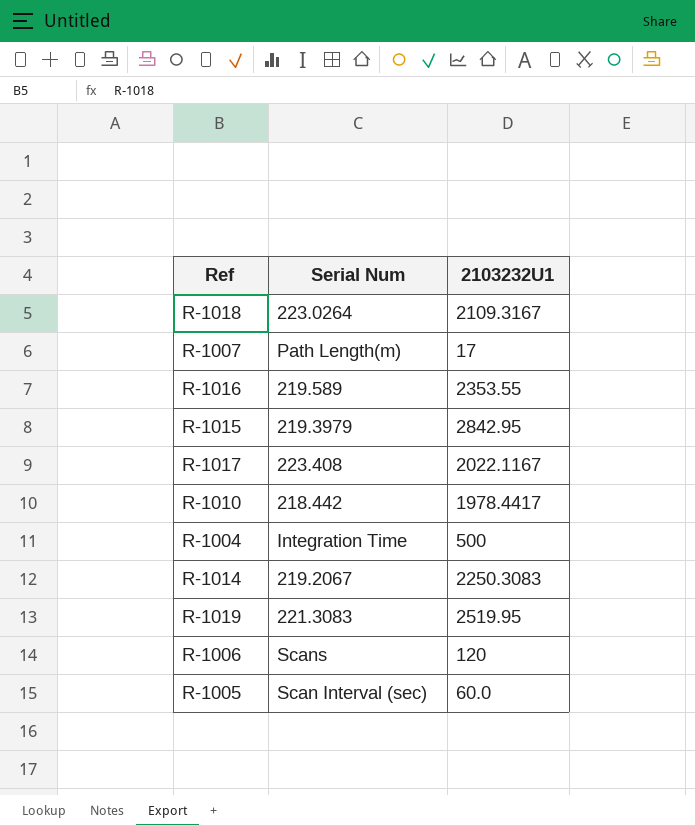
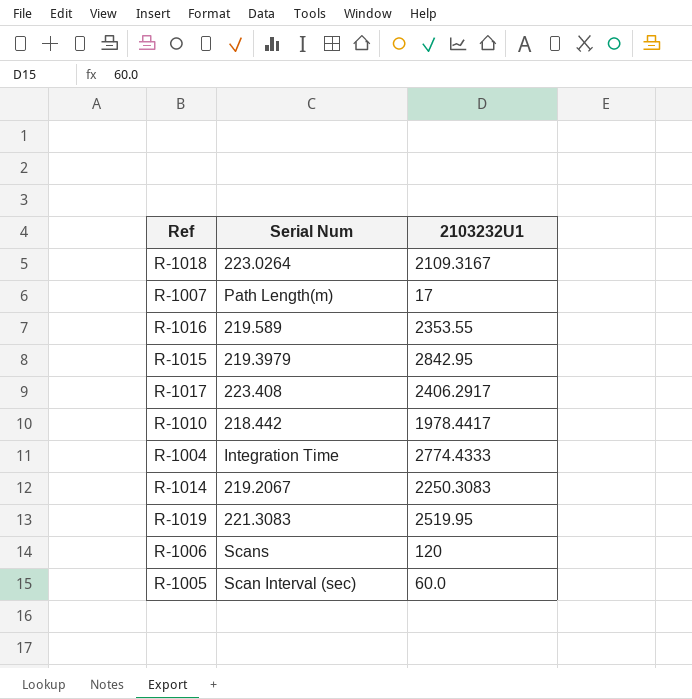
R-1017 | 2103232U1: 2022.1167 -> 2406.2917
R-1004 | 2103232U1: 500 -> 2774.4333

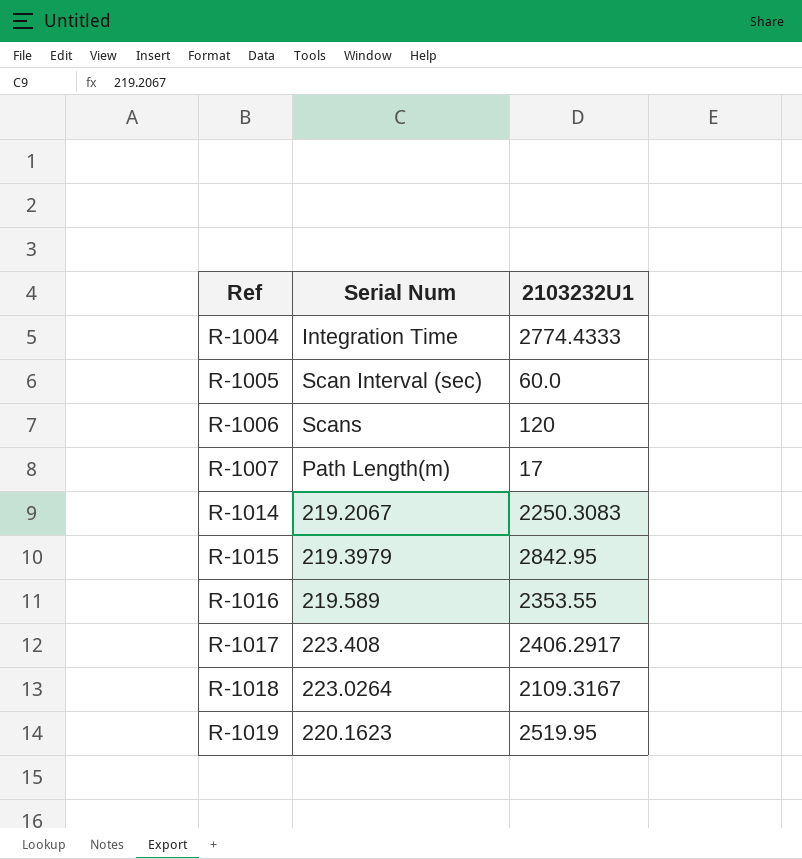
row order: none -> Ref ascending
row R-1010: 218.442 | 1978.4417 -> none
R-1019 | Serial Num: 221.3083 -> 220.1623

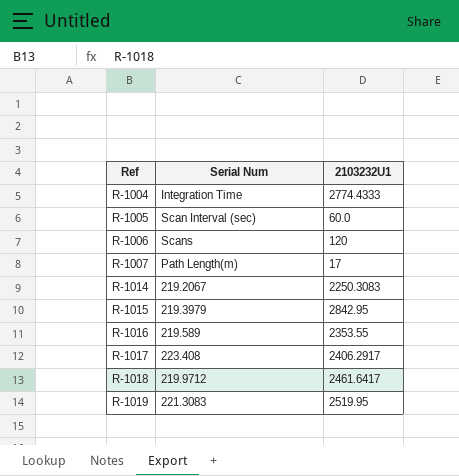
R-1018 | Serial Num: 223.0264 -> 219.9712
R-1018 | 2103232U1: 2109.3167 -> 2461.6417
R-1019 | Serial Num: 220.1623 -> 221.3083

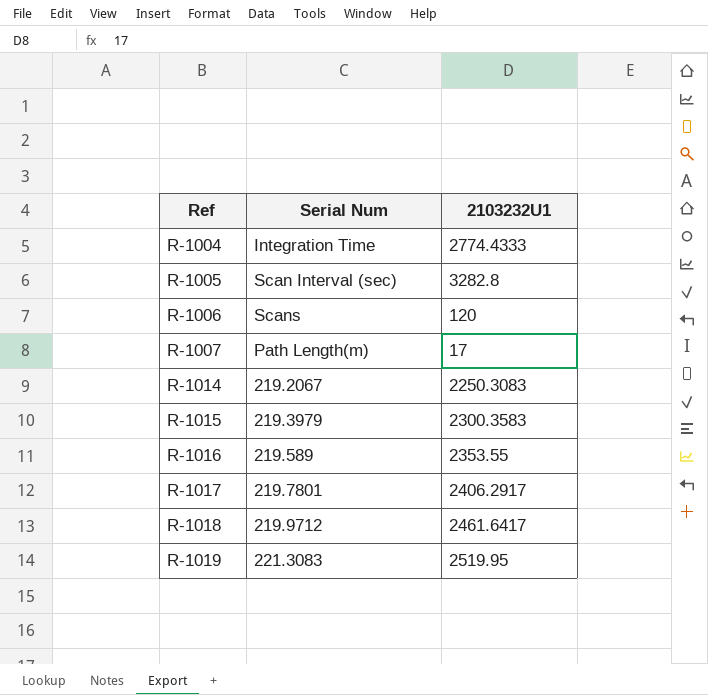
R-1005 | 2103232U1: 60.0 -> 3282.8
R-1015 | 2103232U1: 2842.95 -> 2300.3583
R-1017 | Serial Num: 223.408 -> 219.7801

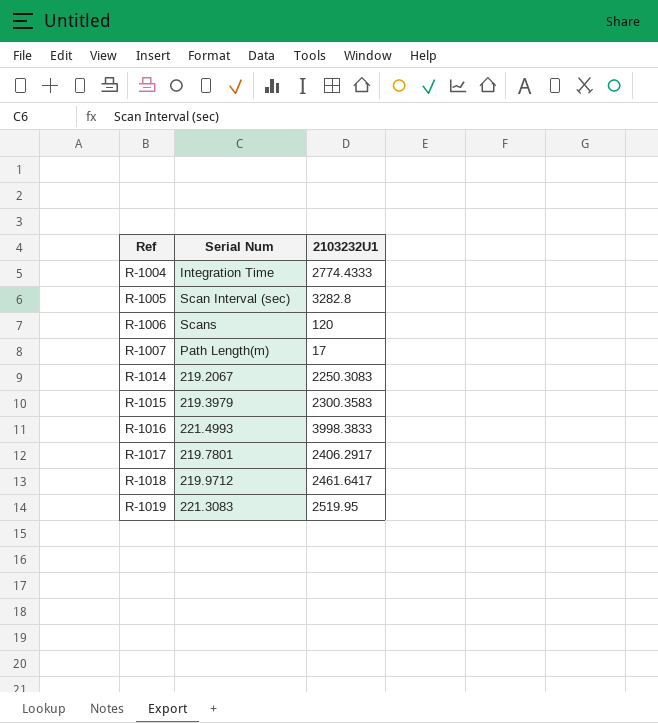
R-1016 | Serial Num: 219.589 -> 221.4993
R-1016 | 2103232U1: 2353.55 -> 3998.3833

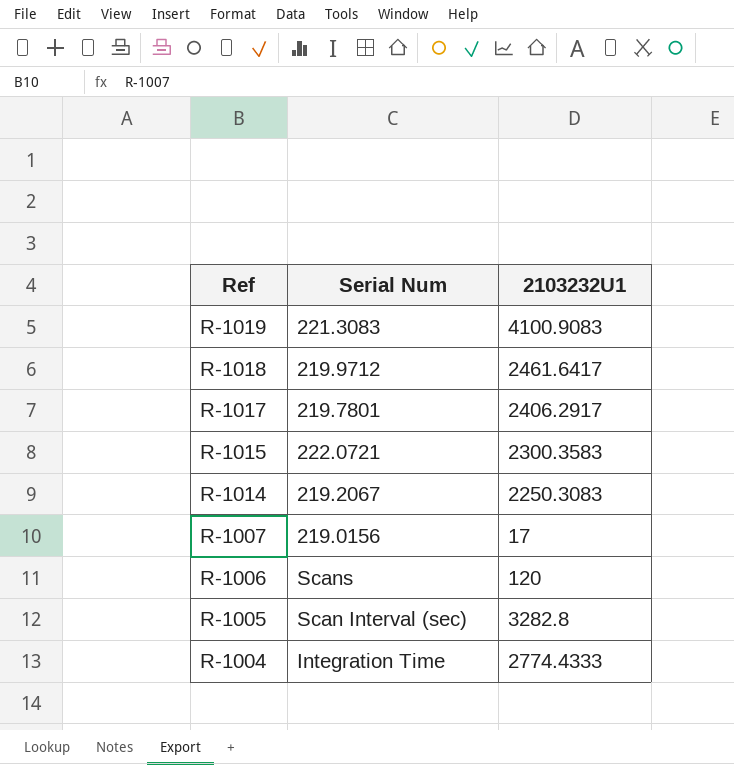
row order: Ref ascending -> Ref descending
row R-1016: 221.4993 | 3998.3833 -> none
R-1019 | 2103232U1: 2519.95 -> 4100.9083
R-1015 | Serial Num: 219.3979 -> 222.0721
R-1007 | Serial Num: Path Length(m) -> 219.0156

